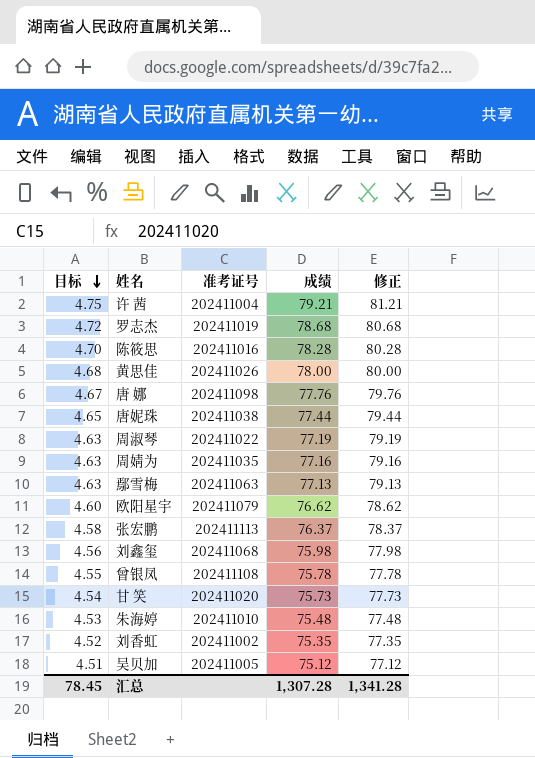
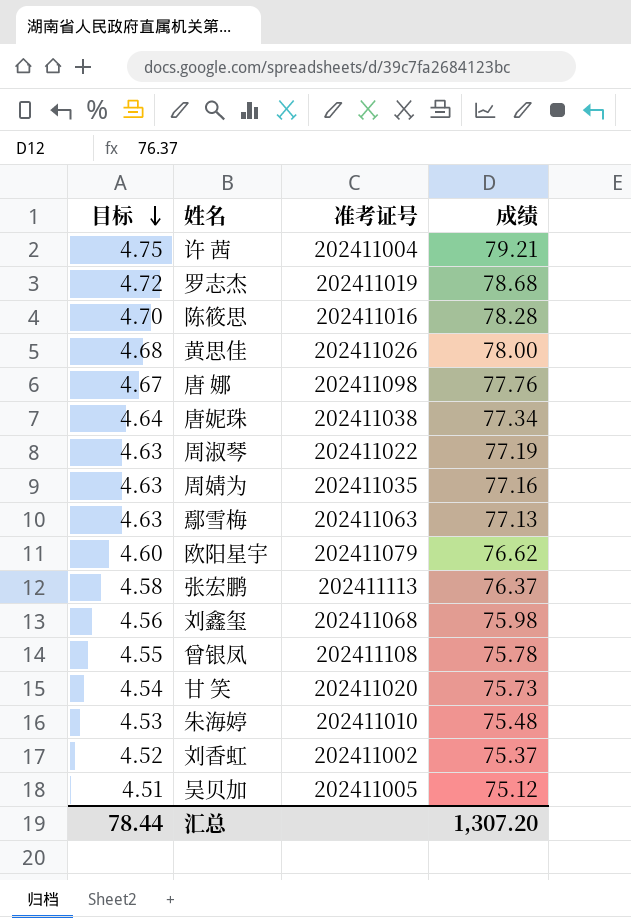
column 修正 | formula: [成绩] + 2 -> none
唐妮珠 | 目标: 4.65 -> 4.64
唐妮珠 | 成绩: 77.44 -> 77.34
刘香虹 | 成绩: 75.35 -> 75.37
汇总 | 目标: 78.45 -> 78.44
汇总 | 成绩: 1,307.28 -> 1,307.20

